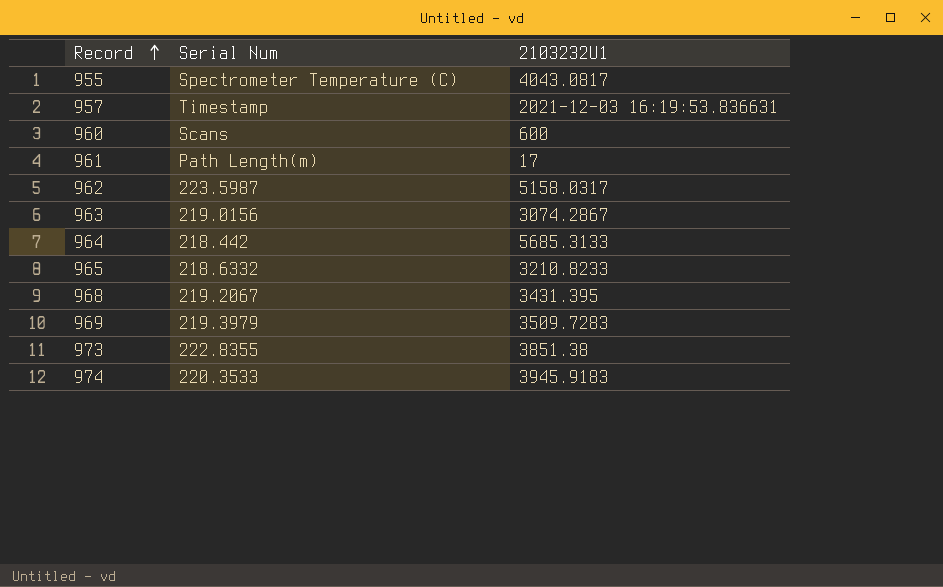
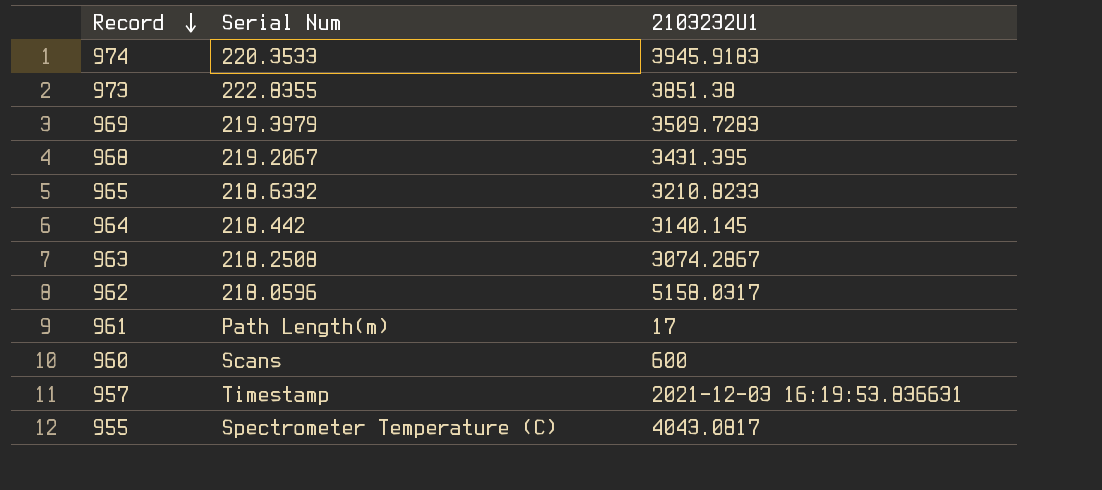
row order: Record ascending -> Record descending
964 | 2103232U1: 5685.3133 -> 3140.145
963 | Serial Num: 219.0156 -> 218.2508
962 | Serial Num: 223.5987 -> 218.0596

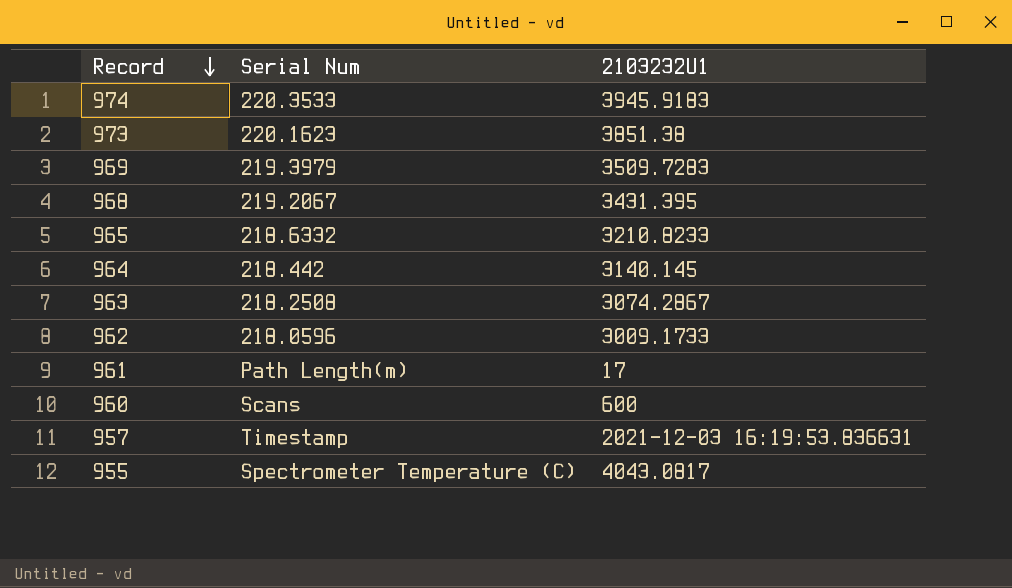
973 | Serial Num: 222.8355 -> 220.1623
962 | 2103232U1: 5158.0317 -> 3009.1733

